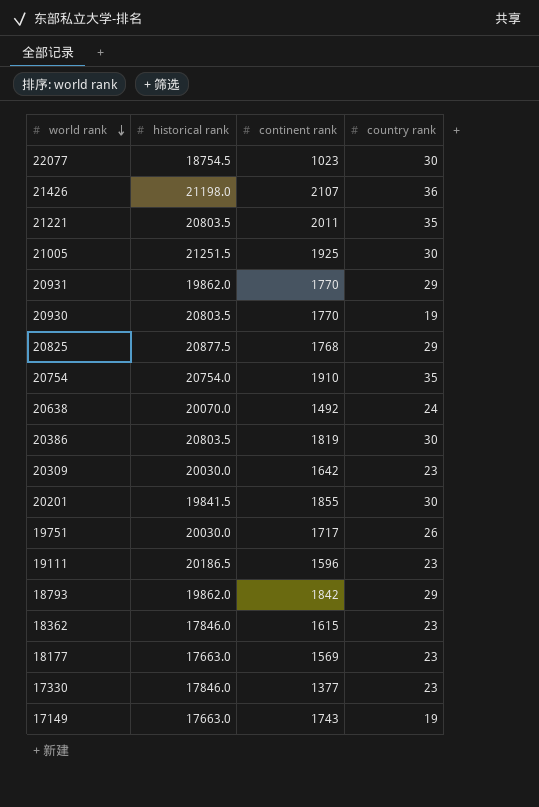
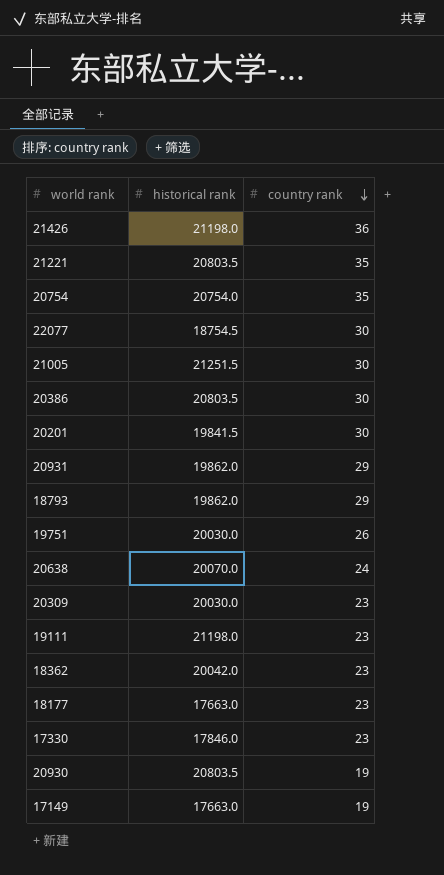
row order: world rank descending -> country rank descending
column continent rank | position: 3 -> none
row 20825: 20877.5 | 1768 | 29 -> none
19111 | historical rank: 20186.5 -> 21198.0
18362 | historical rank: 17846.0 -> 20042.0

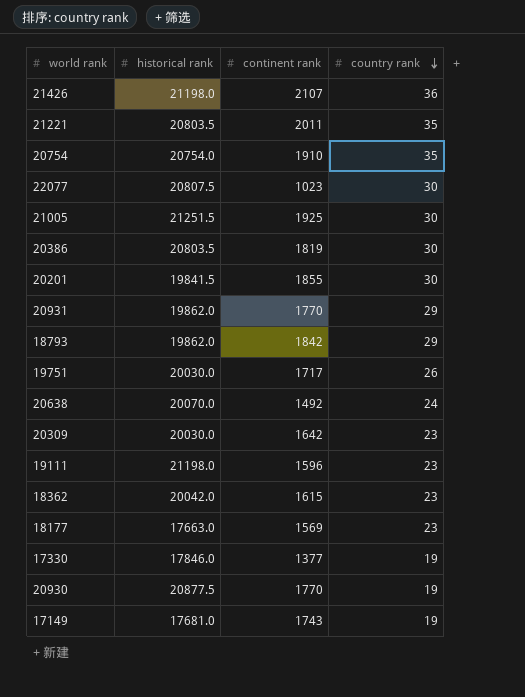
column continent rank | position: none -> 3
22077 | historical rank: 18754.5 -> 20807.5
17330 | country rank: 23 -> 19
20930 | historical rank: 20803.5 -> 20877.5
17149 | historical rank: 17663.0 -> 17681.0

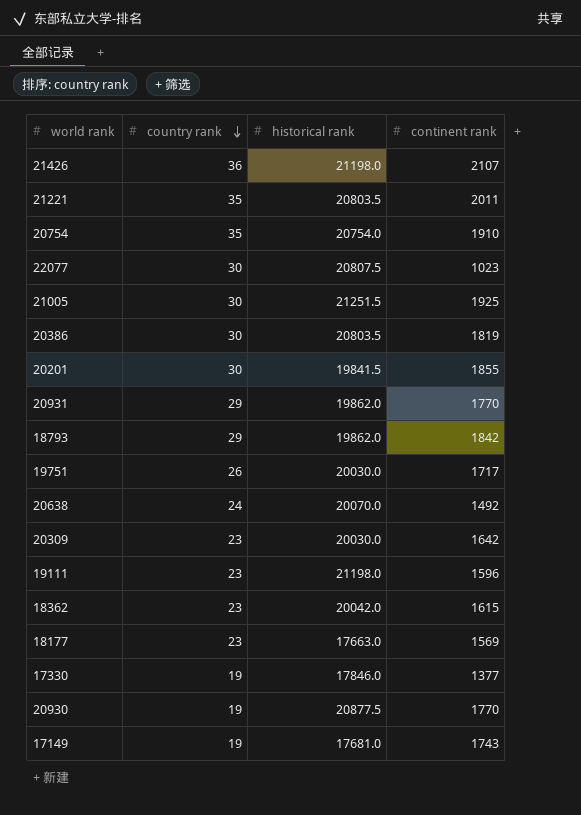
column country rank | position: 4 -> 2

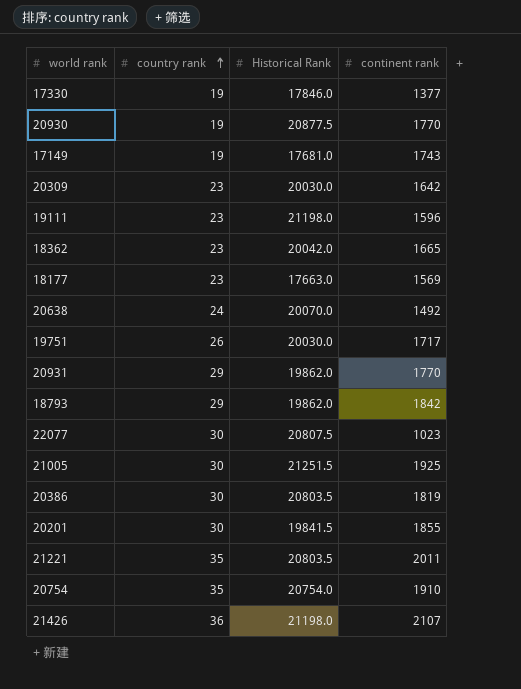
row order: country rank descending -> country rank ascending
column name: historical rank -> Historical Rank
18362 | continent rank: 1615 -> 1665

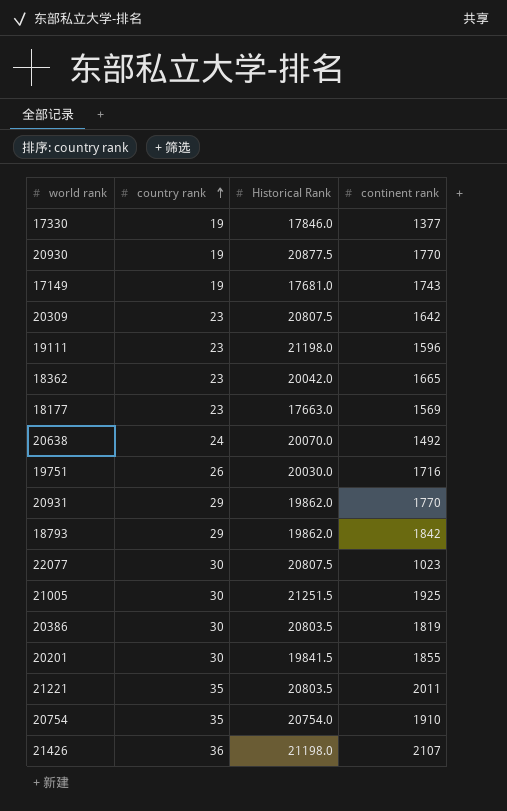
20309 | Historical Rank: 20030.0 -> 20807.5
19751 | continent rank: 1717 -> 1716

